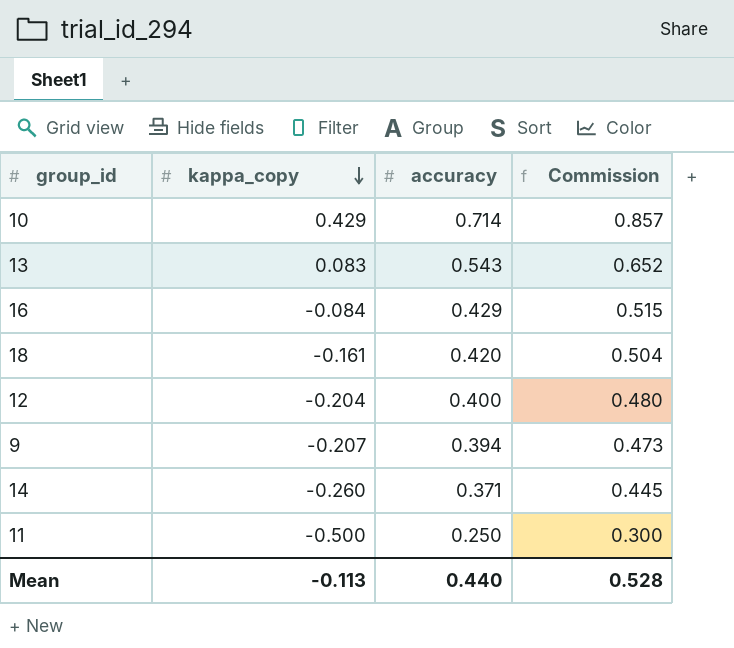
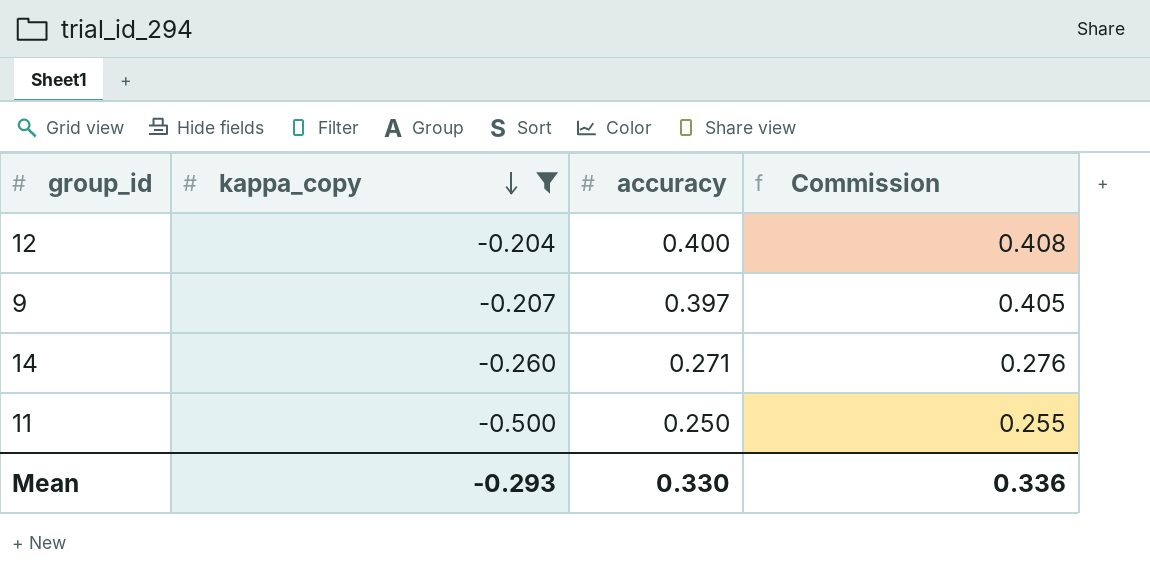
filter: none -> kappa_copy <= -0.204
column Commission | formula: [accuracy] * 1.2 -> [accuracy] * 1.02
9 | accuracy: 0.394 -> 0.397
14 | accuracy: 0.371 -> 0.271
Mean | kappa_copy: -0.113 -> -0.293
Mean | accuracy: 0.440 -> 0.330
Mean | Commission: 0.528 -> 0.336

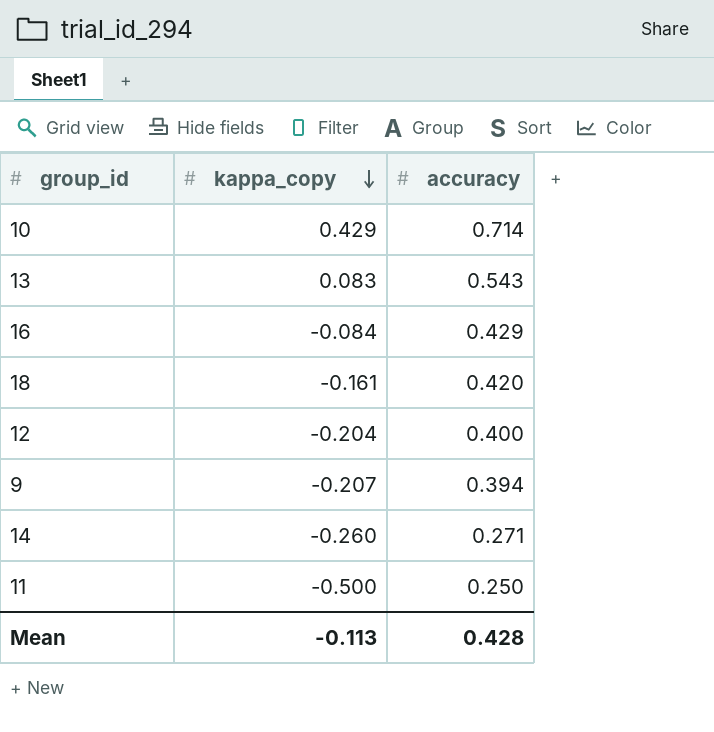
filter: kappa_copy <= -0.204 -> none
column Commission | formula: [accuracy] * 1.02 -> none
9 | accuracy: 0.397 -> 0.394
Mean | kappa_copy: -0.293 -> -0.113
Mean | accuracy: 0.330 -> 0.428

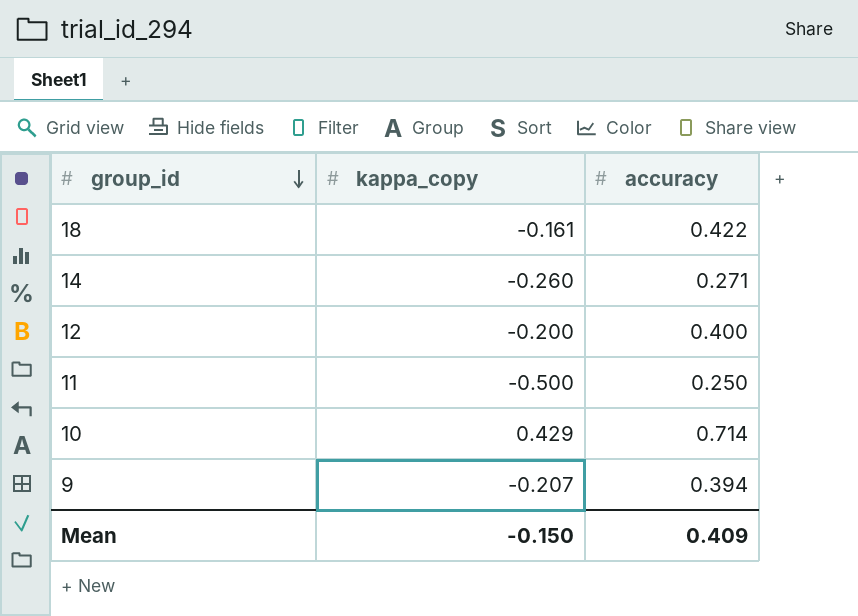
row order: kappa_copy descending -> group_id descending
row 13: 0.083 | 0.543 -> none
row 16: -0.084 | 0.429 -> none
18 | accuracy: 0.420 -> 0.422
12 | kappa_copy: -0.204 -> -0.200
Mean | kappa_copy: -0.113 -> -0.150
Mean | accuracy: 0.428 -> 0.409

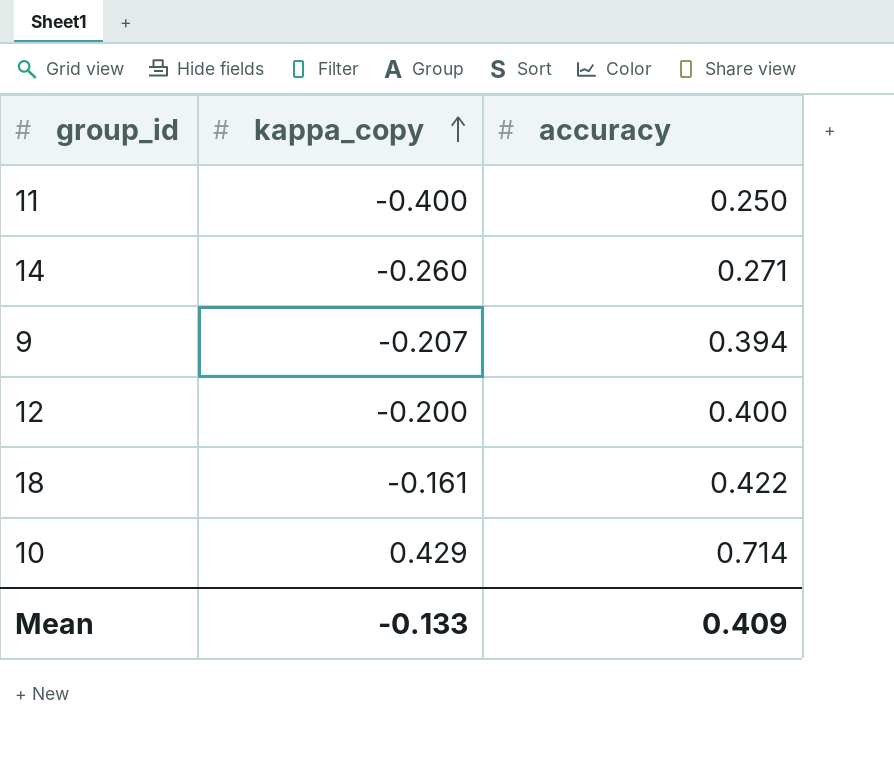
row order: group_id descending -> kappa_copy ascending
11 | kappa_copy: -0.500 -> -0.400
Mean | kappa_copy: -0.150 -> -0.133

